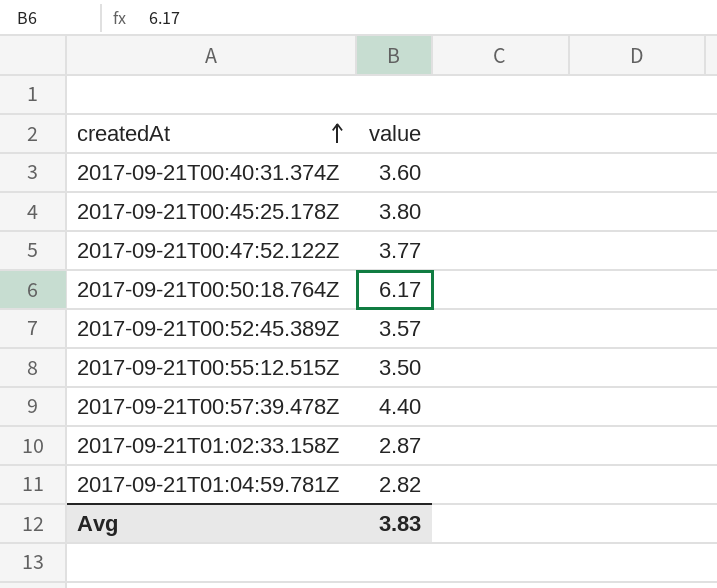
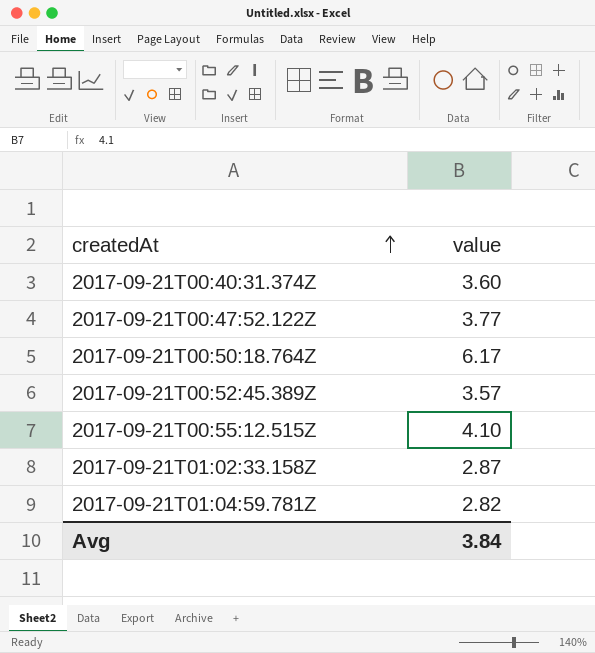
row 2017-09-21T00:45:25.178Z: 3.80 -> none
row 2017-09-21T00:57:39.478Z: 4.40 -> none
2017-09-21T00:55:12.515Z | value: 3.50 -> 4.10
Avg | value: 3.83 -> 3.84

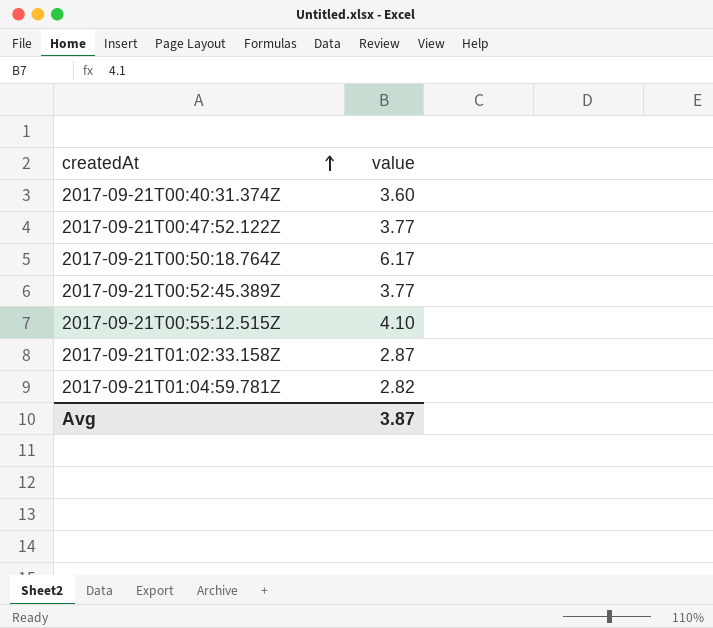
2017-09-21T00:52:45.389Z | value: 3.57 -> 3.77
Avg | value: 3.84 -> 3.87

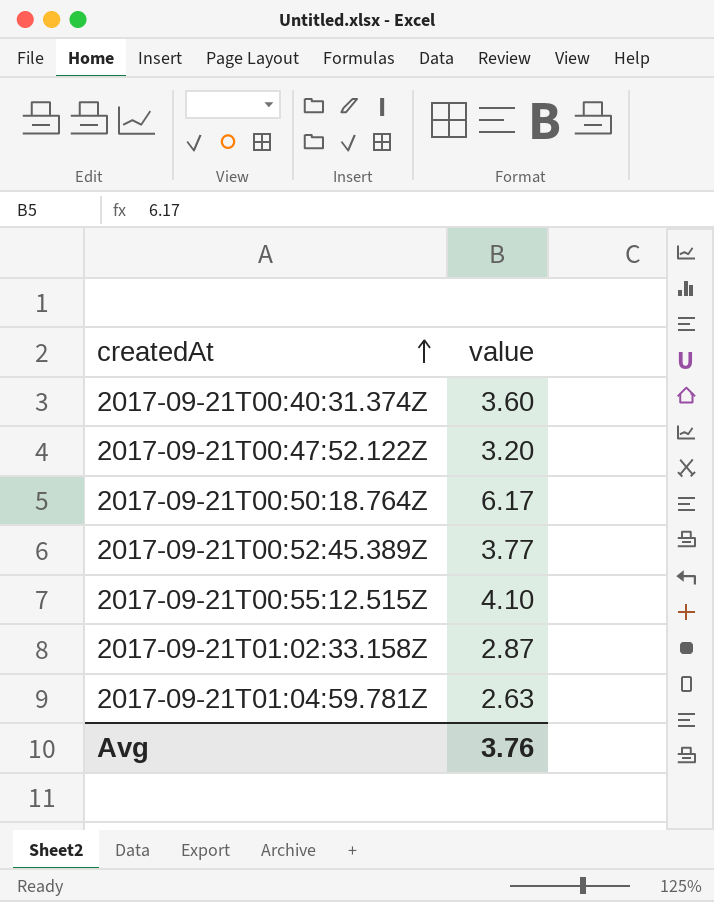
2017-09-21T00:47:52.122Z | value: 3.77 -> 3.20
2017-09-21T01:04:59.781Z | value: 2.82 -> 2.63
Avg | value: 3.87 -> 3.76

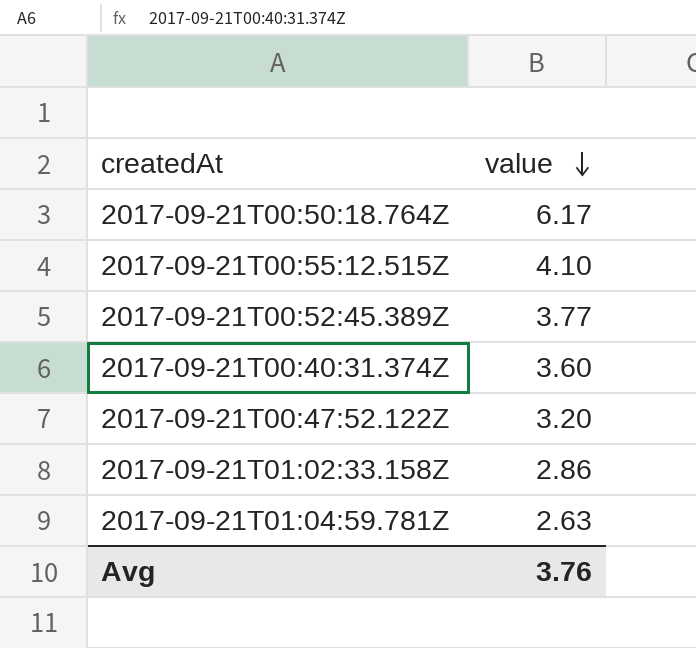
row order: createdAt ascending -> value descending
2017-09-21T01:02:33.158Z | value: 2.87 -> 2.86

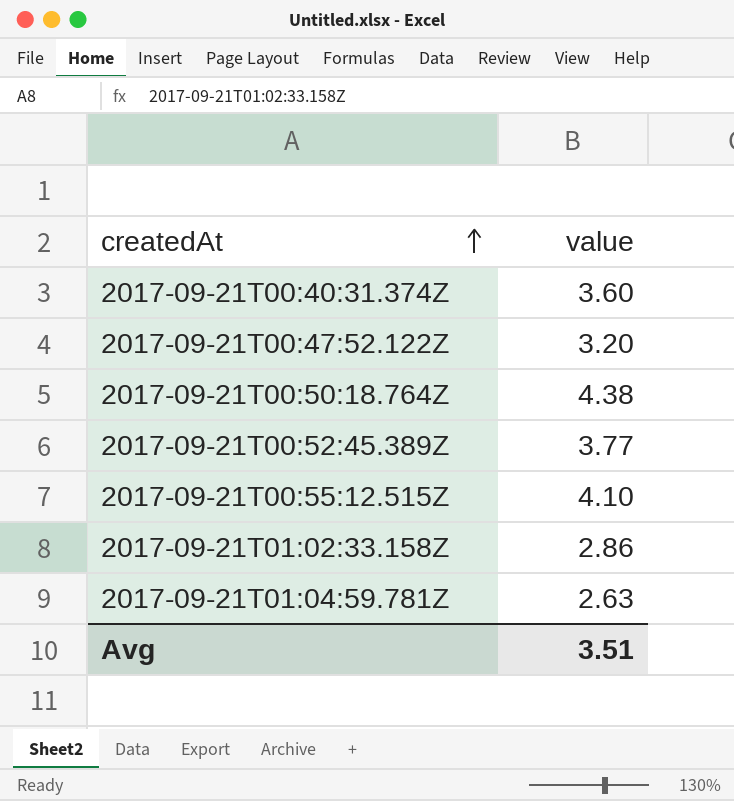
row order: value descending -> createdAt ascending
2017-09-21T00:50:18.764Z | value: 6.17 -> 4.38
Avg | value: 3.76 -> 3.51

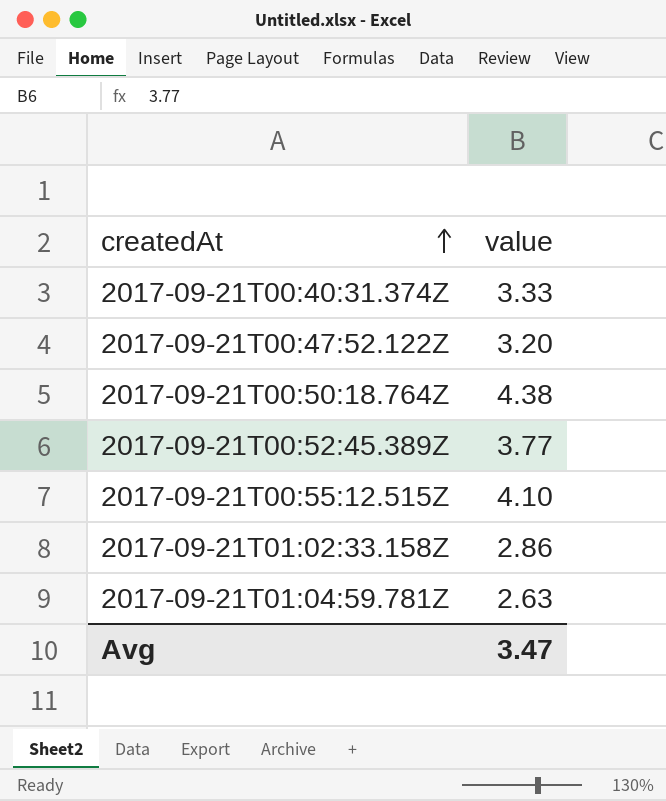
2017-09-21T00:40:31.374Z | value: 3.60 -> 3.33
Avg | value: 3.51 -> 3.47

